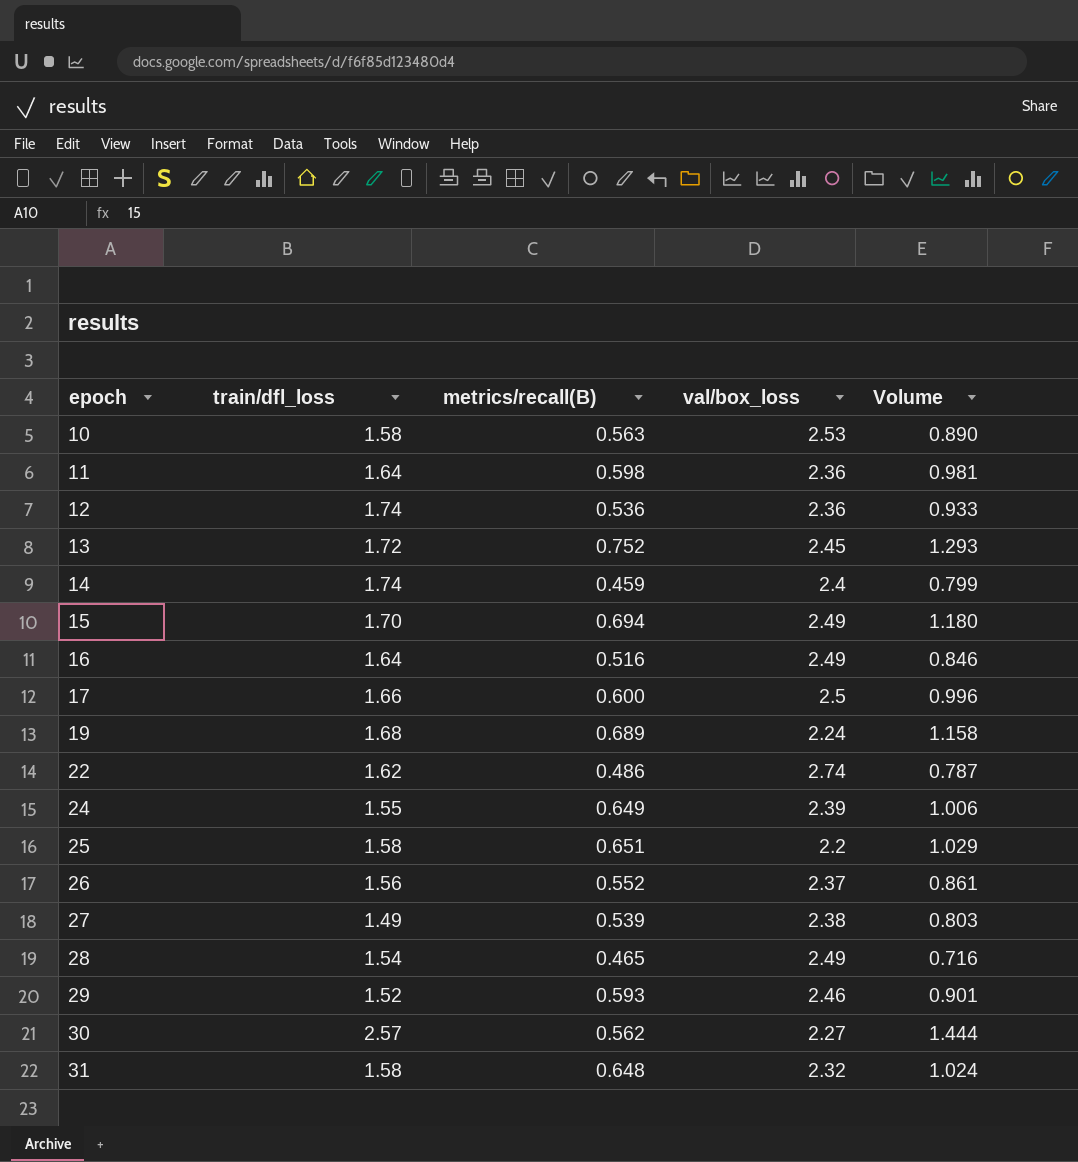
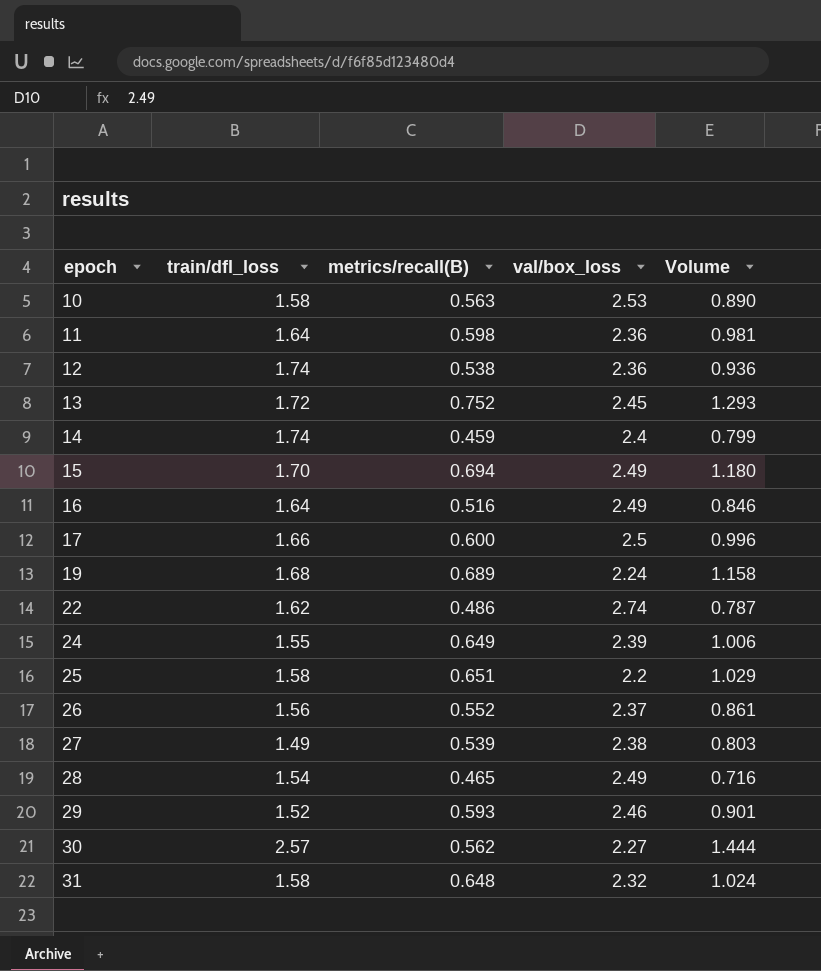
12 | metrics/recall(B): 0.536 -> 0.538
12 | Volume: 0.933 -> 0.936

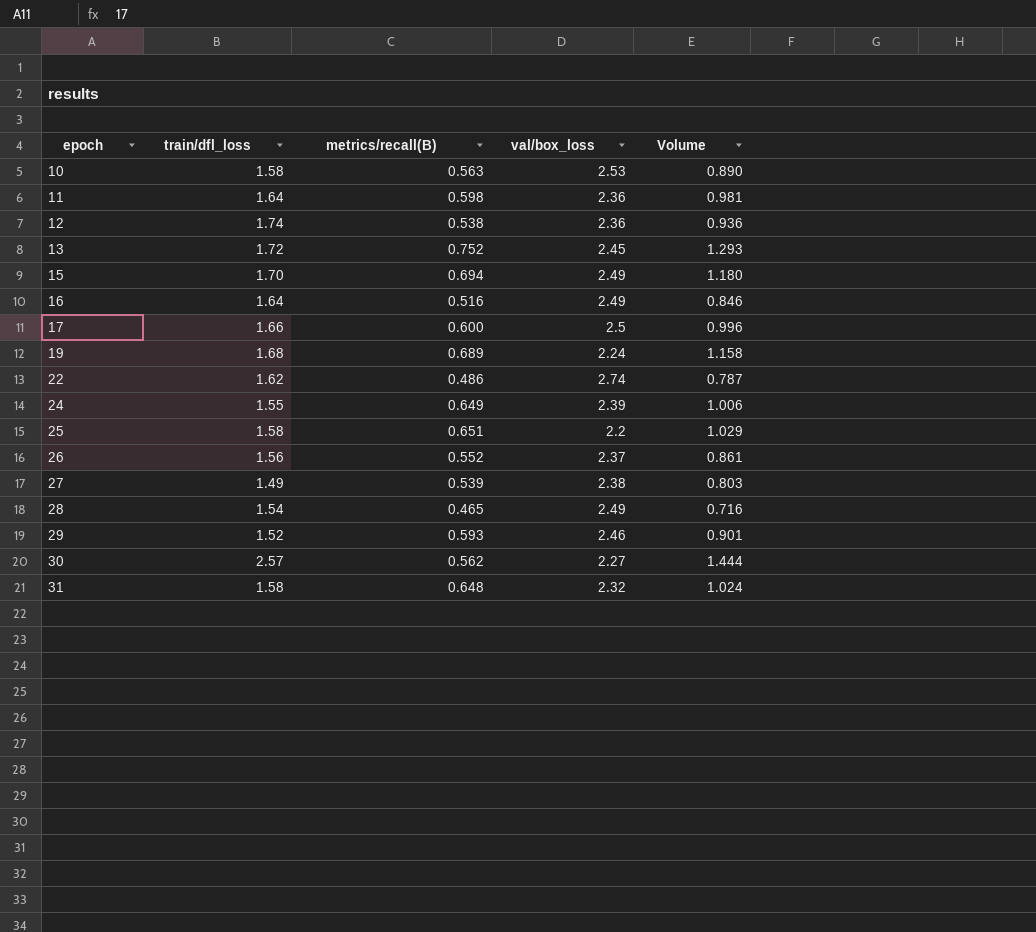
row 14: 1.74 | 0.459 | 2.4 | 0.799 -> none

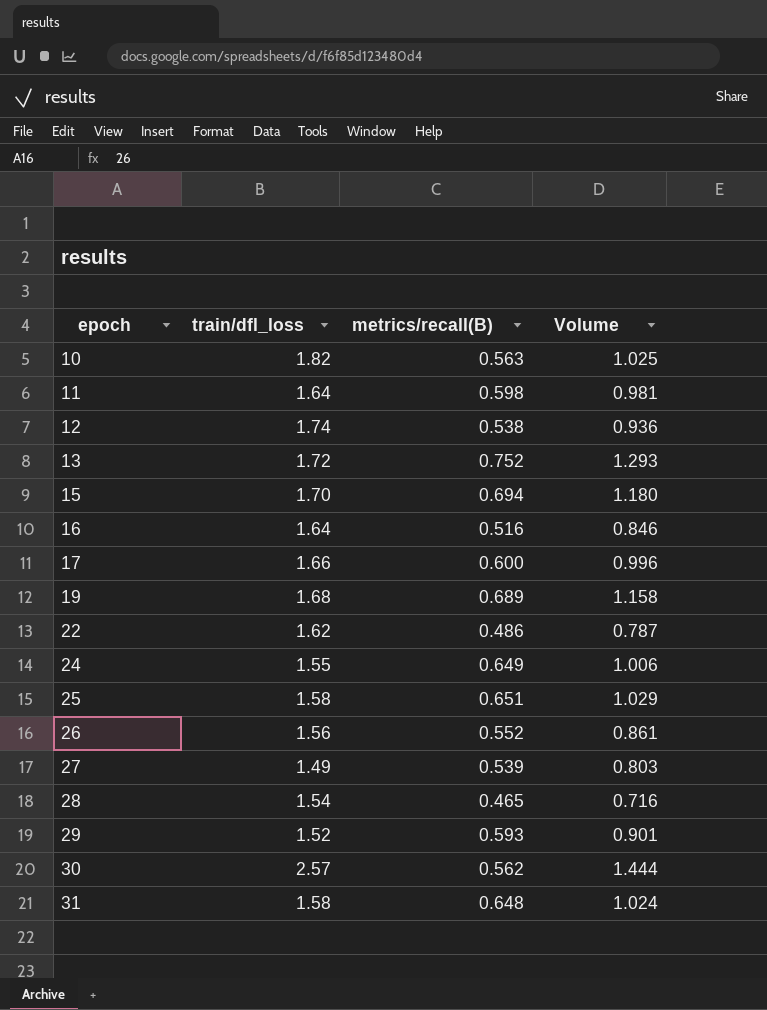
column val/box_loss | position: 4 -> none
10 | train/dfl_loss: 1.58 -> 1.82
10 | Volume: 0.890 -> 1.025

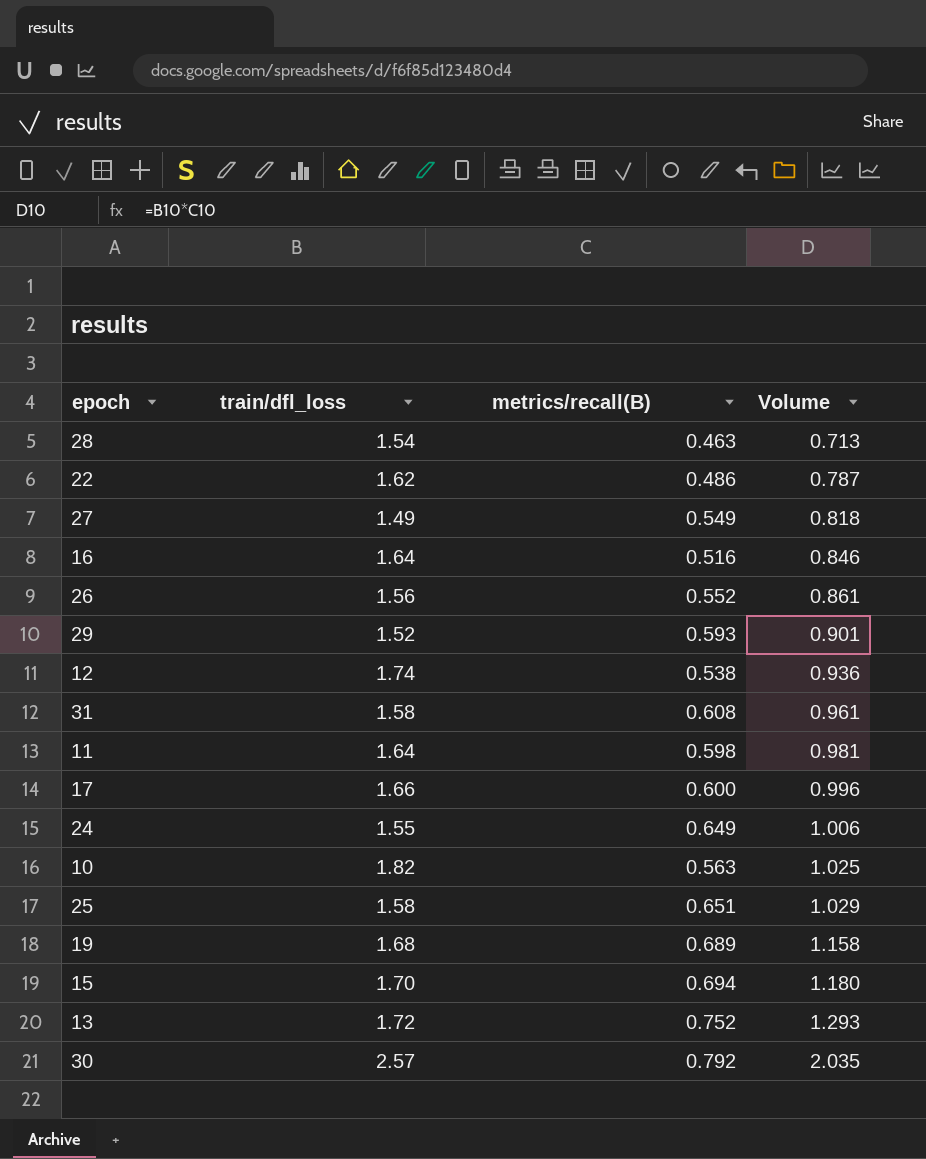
row order: epoch ascending -> Volume ascending
28 | metrics/recall(B): 0.465 -> 0.463
28 | Volume: 0.716 -> 0.713
27 | metrics/recall(B): 0.539 -> 0.549
27 | Volume: 0.803 -> 0.818
31 | metrics/recall(B): 0.648 -> 0.608
31 | Volume: 1.024 -> 0.961
30 | metrics/recall(B): 0.562 -> 0.792
30 | Volume: 1.444 -> 2.035

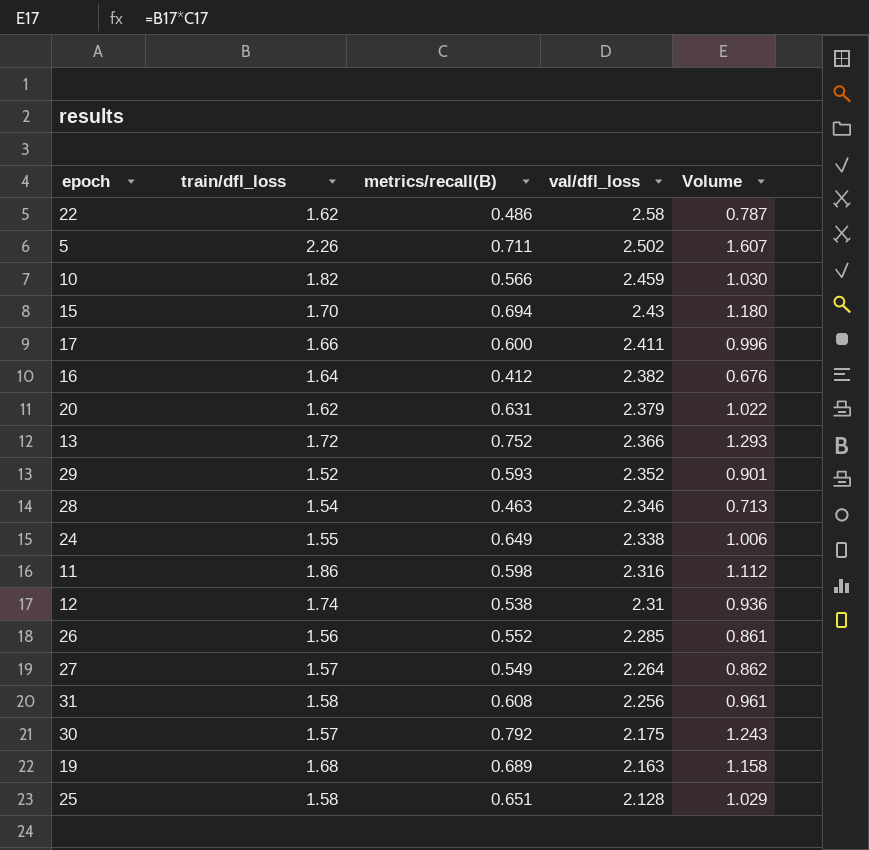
row order: Volume ascending -> val/dfl_loss descending
column val/dfl_loss | position: none -> 4
row 5: none -> 2.26 | 0.711 | 2.502 | 1.607
10 | metrics/recall(B): 0.563 -> 0.566
10 | Volume: 1.025 -> 1.030
16 | metrics/recall(B): 0.516 -> 0.412
16 | Volume: 0.846 -> 0.676
row 20: none -> 1.62 | 0.631 | 2.379 | 1.022
11 | train/dfl_loss: 1.64 -> 1.86
11 | Volume: 0.981 -> 1.112
27 | train/dfl_loss: 1.49 -> 1.57
27 | Volume: 0.818 -> 0.862
30 | train/dfl_loss: 2.57 -> 1.57
30 | Volume: 2.035 -> 1.243

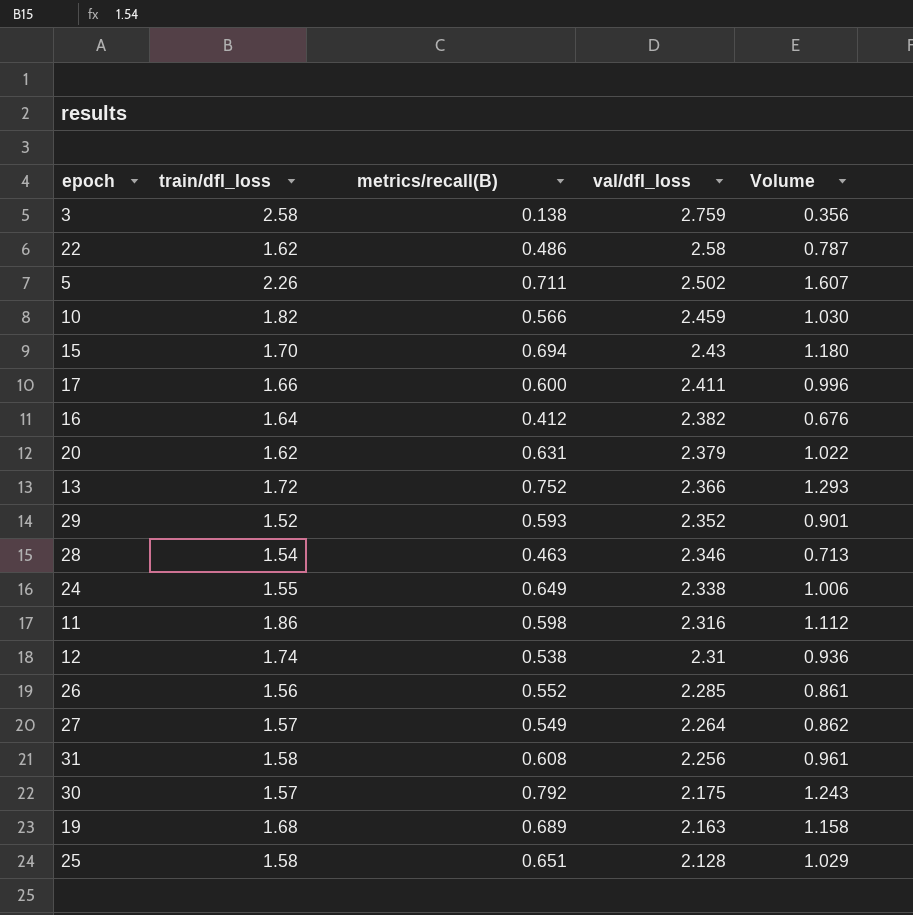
row 3: none -> 2.58 | 0.138 | 2.759 | 0.356

